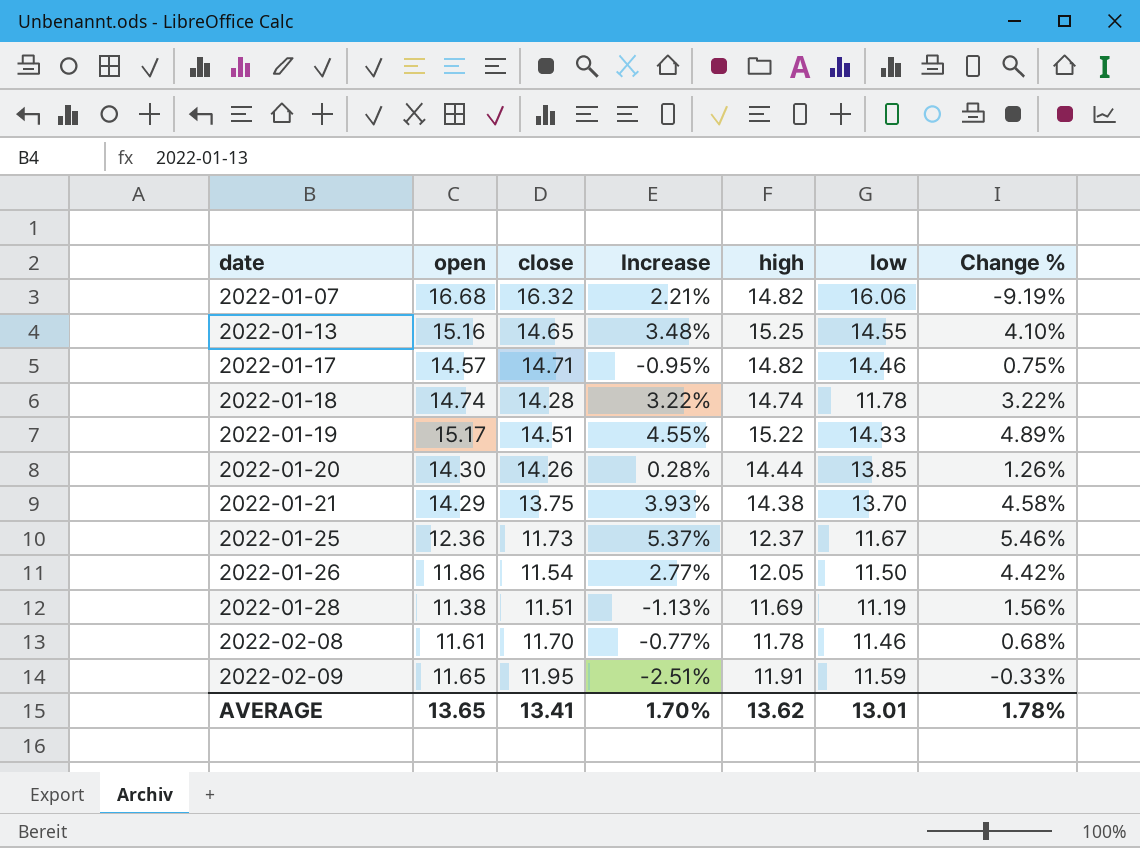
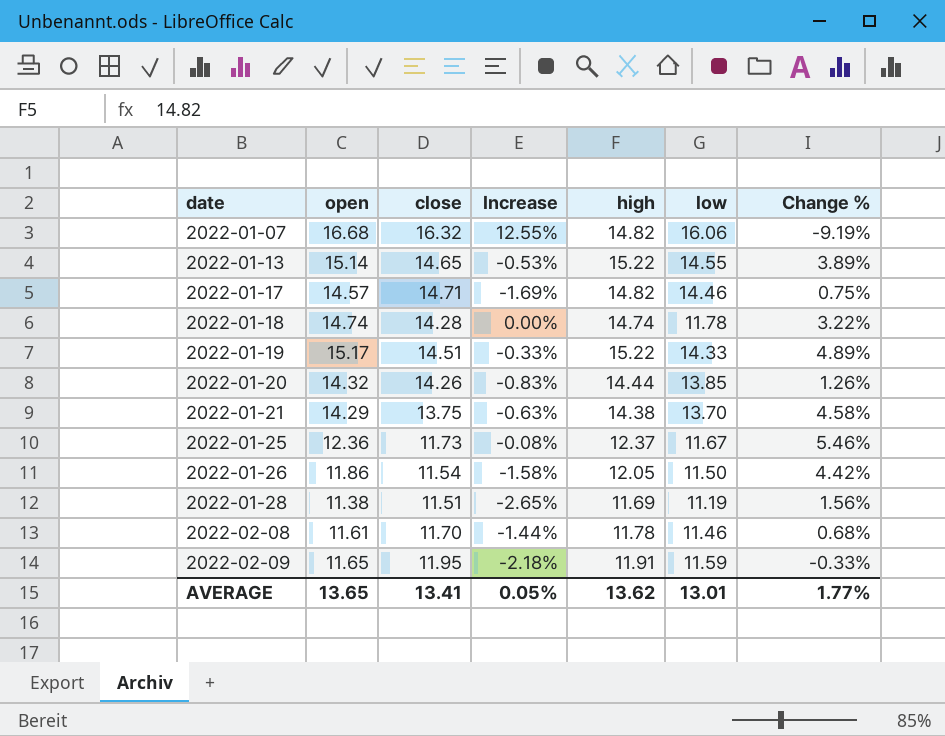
column Increase | formula: ([open] - [close]) / [close] -> ([open] - [high]) / [high]
2022-01-13 | open: 15.16 -> 15.14
2022-01-13 | high: 15.25 -> 15.22
2022-01-13 | Change %: 4.10% -> 3.89%
2022-01-20 | open: 14.30 -> 14.32
AVERAGE | Increase: 1.70% -> 0.05%
AVERAGE | Change %: 1.78% -> 1.77%

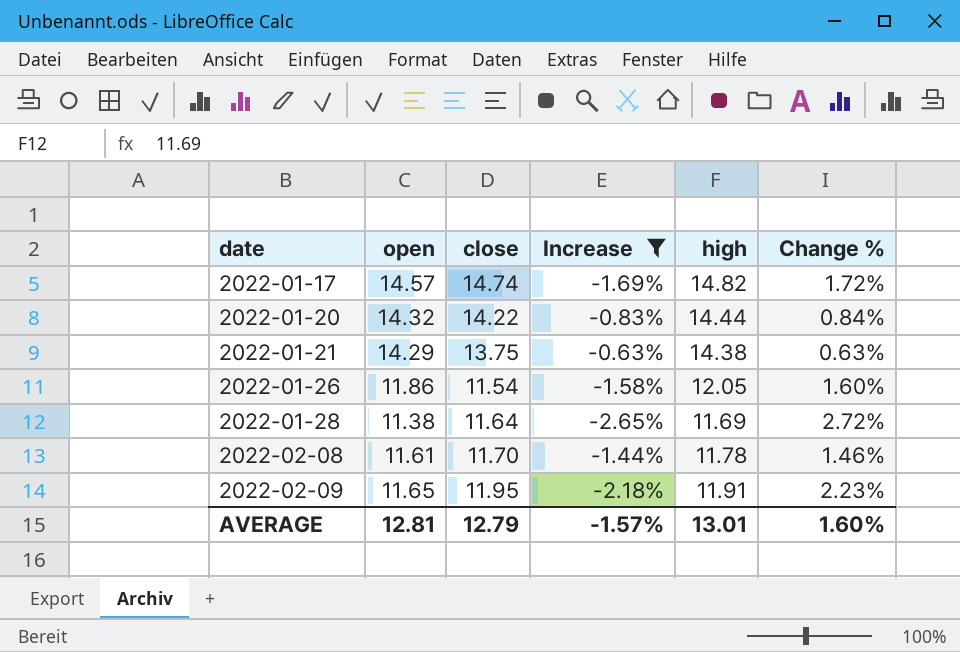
filter: none -> Increase <= -0.63%
column low | position: 6 -> none
column Change % | formula: ([high] - [close]) / [close] -> ([high] - [open]) / [open]
2022-01-17 | close: 14.71 -> 14.74
2022-01-20 | close: 14.26 -> 14.22
2022-01-28 | close: 11.51 -> 11.64
AVERAGE | open: 13.65 -> 12.81
AVERAGE | close: 13.41 -> 12.79
AVERAGE | Increase: 0.05% -> -1.57%
AVERAGE | high: 13.62 -> 13.01
AVERAGE | Change %: 1.77% -> 1.60%

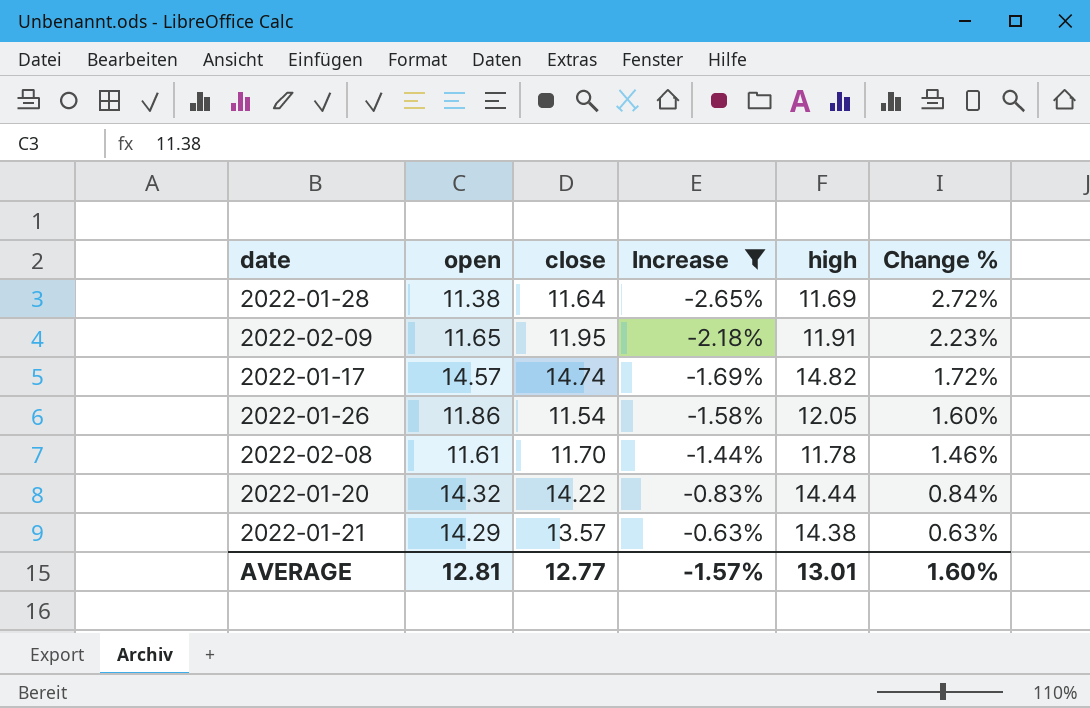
row order: date ascending -> Increase ascending
2022-01-21 | close: 13.75 -> 13.57
AVERAGE | close: 12.79 -> 12.77

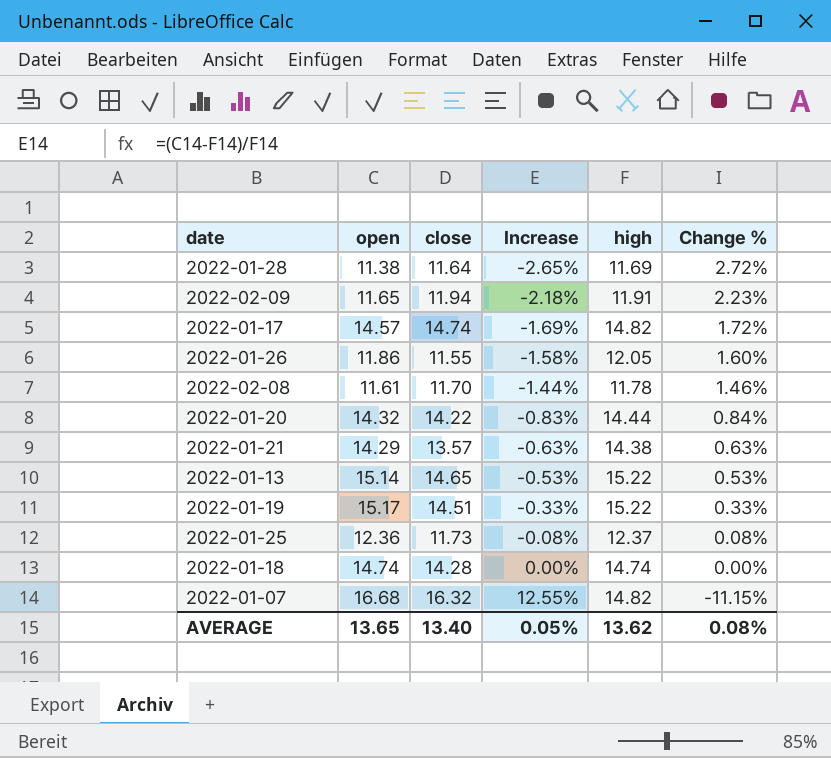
filter: Increase <= -0.63% -> none
2022-02-09 | close: 11.95 -> 11.94
2022-01-26 | close: 11.54 -> 11.55
AVERAGE | open: 12.81 -> 13.65
AVERAGE | close: 12.77 -> 13.40
AVERAGE | Increase: -1.57% -> 0.05%
AVERAGE | high: 13.01 -> 13.62
AVERAGE | Change %: 1.60% -> 0.08%

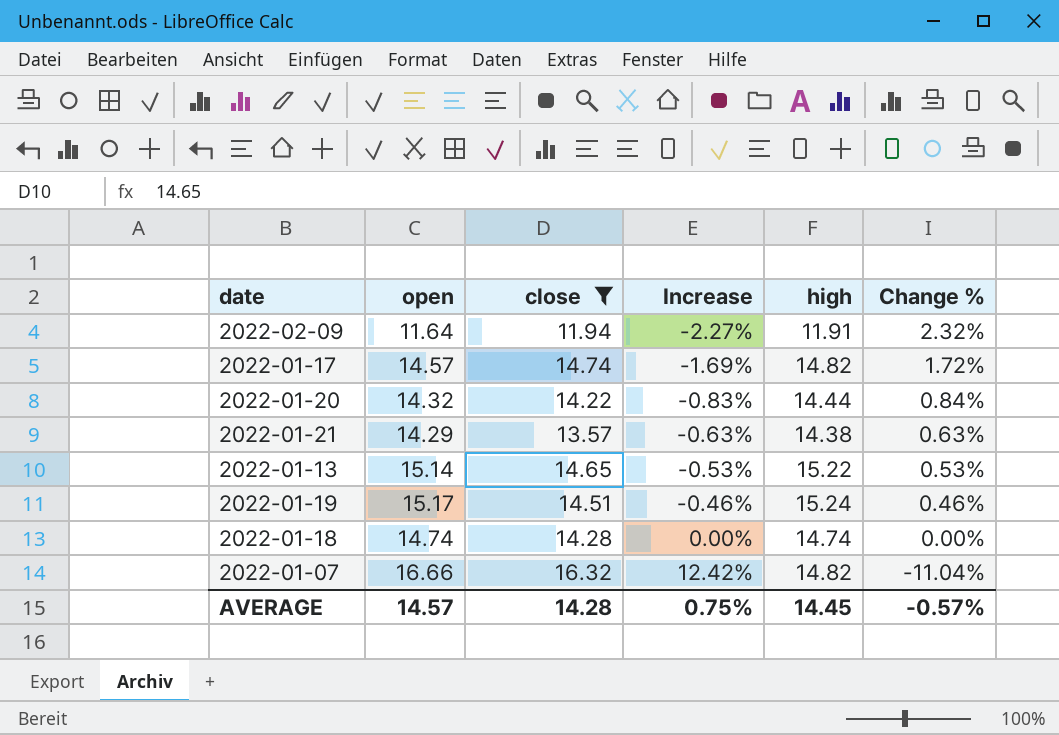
filter: none -> close >= 11.94
2022-02-09 | open: 11.65 -> 11.64
2022-02-09 | Increase: -2.18% -> -2.27%
2022-02-09 | Change %: 2.23% -> 2.32%
2022-01-19 | Increase: -0.33% -> -0.46%
2022-01-19 | high: 15.22 -> 15.24
2022-01-19 | Change %: 0.33% -> 0.46%
2022-01-07 | open: 16.68 -> 16.66
2022-01-07 | Increase: 12.55% -> 12.42%
2022-01-07 | Change %: -11.15% -> -11.04%
AVERAGE | open: 13.65 -> 14.57
AVERAGE | close: 13.40 -> 14.28
AVERAGE | Increase: 0.05% -> 0.75%
AVERAGE | high: 13.62 -> 14.45
AVERAGE | Change %: 0.08% -> -0.57%

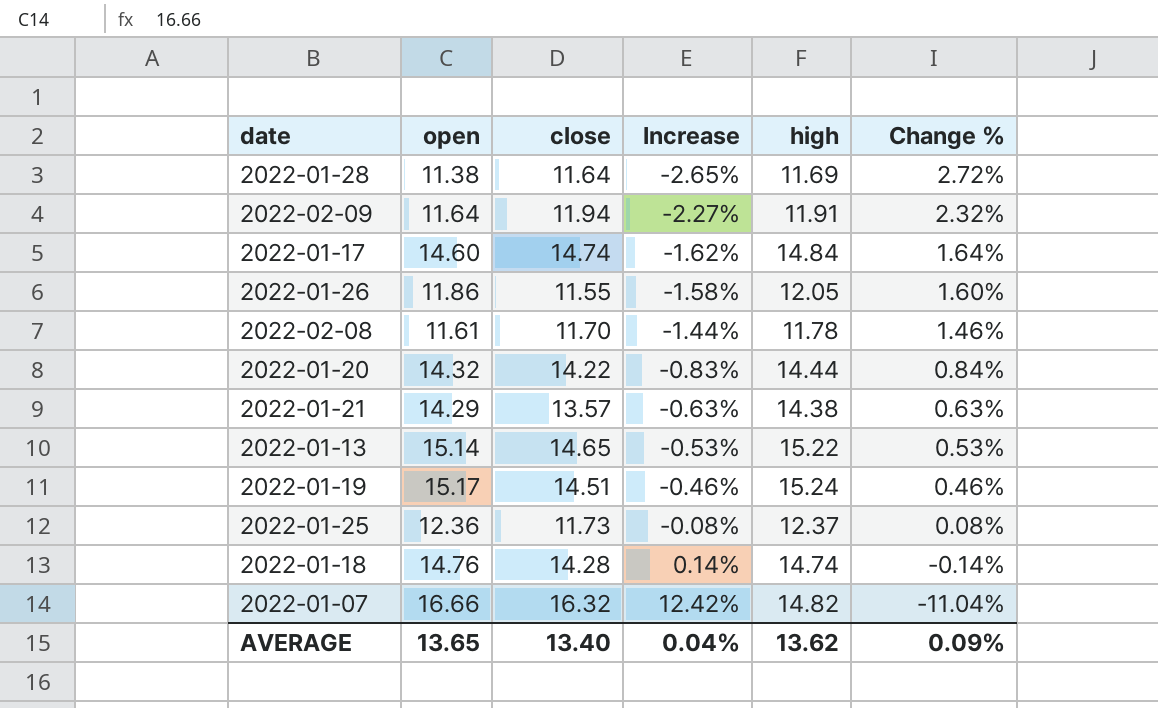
filter: close >= 11.94 -> none
2022-01-17 | open: 14.57 -> 14.60
2022-01-17 | Increase: -1.69% -> -1.62%
2022-01-17 | high: 14.82 -> 14.84
2022-01-17 | Change %: 1.72% -> 1.64%
2022-01-18 | open: 14.74 -> 14.76
2022-01-18 | Increase: 0.00% -> 0.14%
2022-01-18 | Change %: 0.00% -> -0.14%
AVERAGE | open: 14.57 -> 13.65
AVERAGE | close: 14.28 -> 13.40
AVERAGE | Increase: 0.75% -> 0.04%
AVERAGE | high: 14.45 -> 13.62
AVERAGE | Change %: -0.57% -> 0.09%

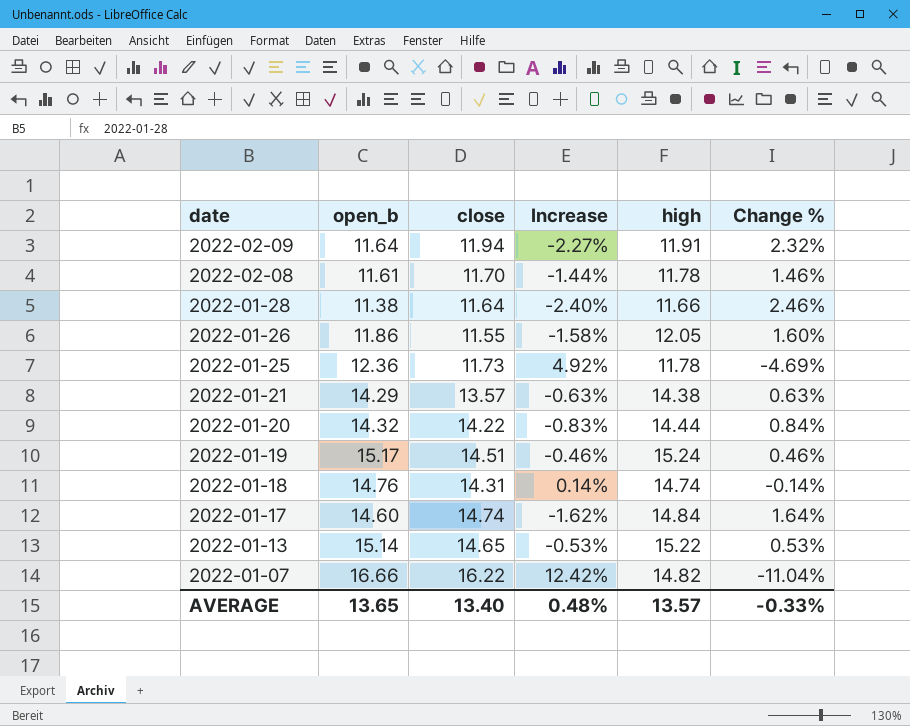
row order: Increase ascending -> date descending
column name: open -> open_b
2022-01-28 | Increase: -2.65% -> -2.40%
2022-01-28 | high: 11.69 -> 11.66
2022-01-28 | Change %: 2.72% -> 2.46%
2022-01-25 | Increase: -0.08% -> 4.92%
2022-01-25 | high: 12.37 -> 11.78
2022-01-25 | Change %: 0.08% -> -4.69%
2022-01-18 | close: 14.28 -> 14.31
2022-01-07 | close: 16.32 -> 16.22
AVERAGE | Increase: 0.04% -> 0.48%
AVERAGE | high: 13.62 -> 13.57
AVERAGE | Change %: 0.09% -> -0.33%

